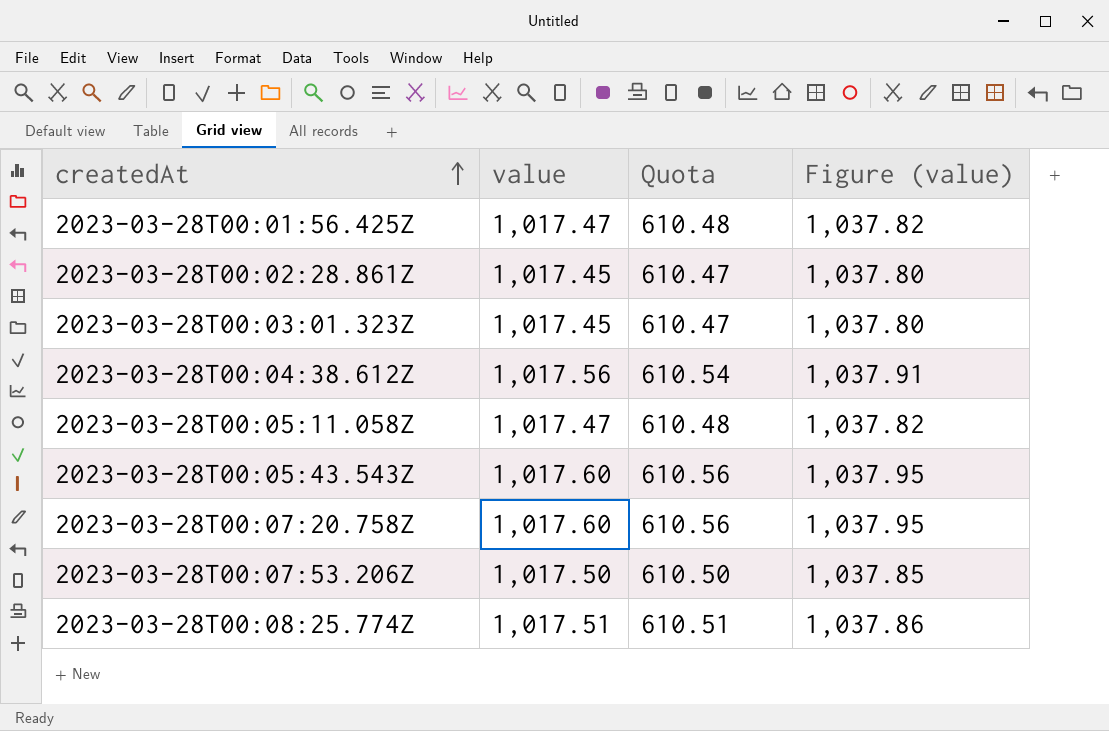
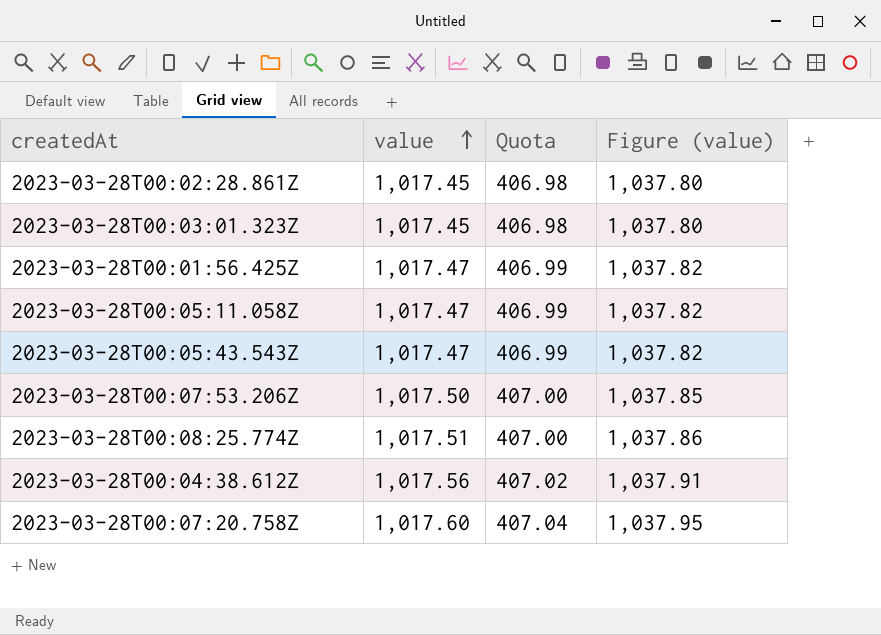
row order: createdAt ascending -> value ascending
column Quota | formula: [value] * 0.6 -> [value] * 0.4
2023-03-28T00:05:43.543Z | value: 1,017.60 -> 1,017.47
2023-03-28T00:05:43.543Z | Figure (value): 1,037.95 -> 1,037.82

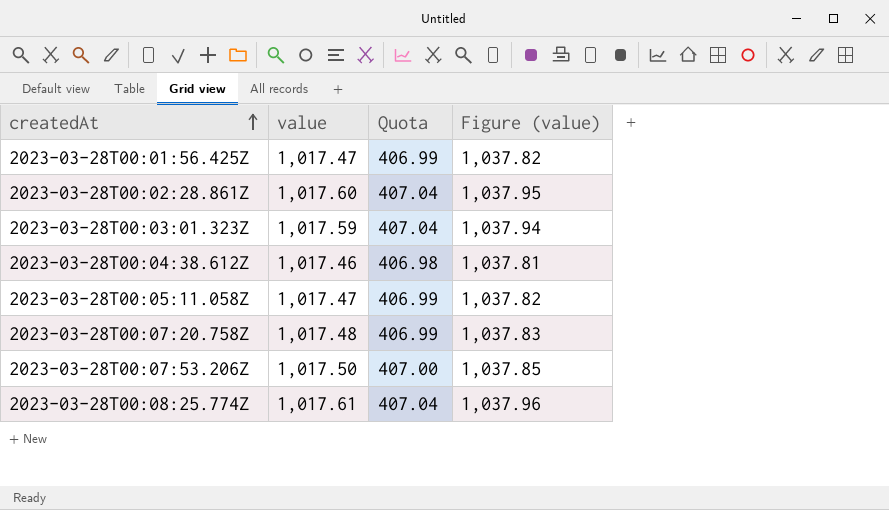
row order: value ascending -> createdAt ascending
row 2023-03-28T00:05:43.543Z: 1,017.47 | 406.99 | 1,037.82 -> none
2023-03-28T00:02:28.861Z | value: 1,017.45 -> 1,017.60
2023-03-28T00:02:28.861Z | Quota: 406.98 -> 407.04
2023-03-28T00:02:28.861Z | Figure (value): 1,037.80 -> 1,037.95
2023-03-28T00:03:01.323Z | value: 1,017.45 -> 1,017.59
2023-03-28T00:03:01.323Z | Quota: 406.98 -> 407.04
2023-03-28T00:03:01.323Z | Figure (value): 1,037.80 -> 1,037.94
2023-03-28T00:04:38.612Z | value: 1,017.56 -> 1,017.46
2023-03-28T00:04:38.612Z | Quota: 407.02 -> 406.98
2023-03-28T00:04:38.612Z | Figure (value): 1,037.91 -> 1,037.81
2023-03-28T00:07:20.758Z | value: 1,017.60 -> 1,017.48
2023-03-28T00:07:20.758Z | Quota: 407.04 -> 406.99
2023-03-28T00:07:20.758Z | Figure (value): 1,037.95 -> 1,037.83
2023-03-28T00:08:25.774Z | value: 1,017.51 -> 1,017.61
2023-03-28T00:08:25.774Z | Quota: 407.00 -> 407.04
2023-03-28T00:08:25.774Z | Figure (value): 1,037.86 -> 1,037.96

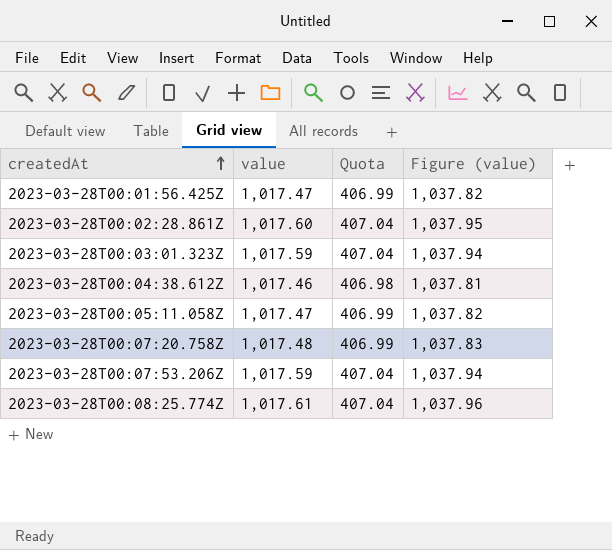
2023-03-28T00:07:53.206Z | value: 1,017.50 -> 1,017.59
2023-03-28T00:07:53.206Z | Quota: 407.00 -> 407.04
2023-03-28T00:07:53.206Z | Figure (value): 1,037.85 -> 1,037.94

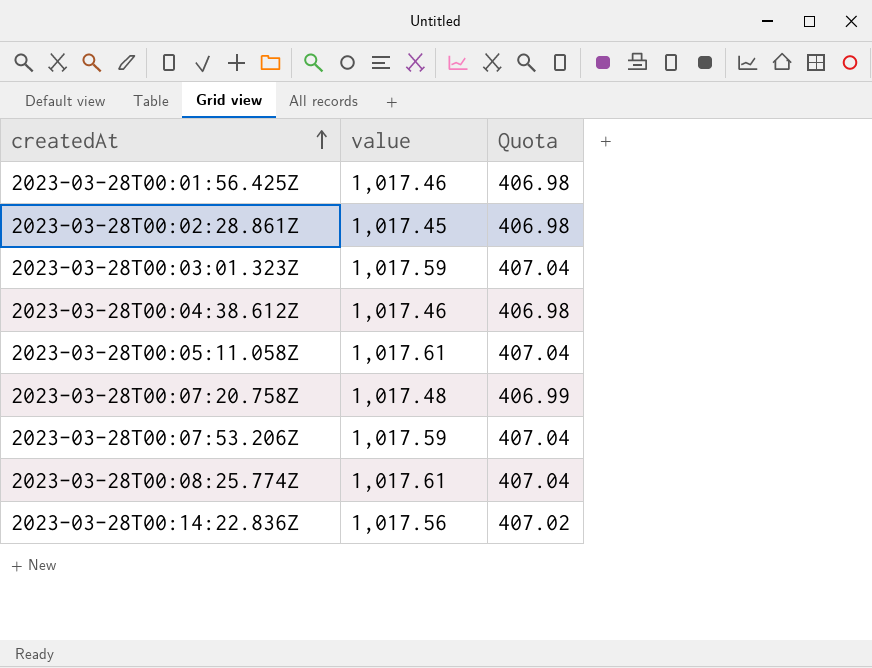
column Figure (value) | formula: [value] * 1.02 -> none
2023-03-28T00:01:56.425Z | value: 1,017.47 -> 1,017.46
2023-03-28T00:01:56.425Z | Quota: 406.99 -> 406.98
2023-03-28T00:02:28.861Z | value: 1,017.60 -> 1,017.45
2023-03-28T00:02:28.861Z | Quota: 407.04 -> 406.98
2023-03-28T00:05:11.058Z | value: 1,017.47 -> 1,017.61
2023-03-28T00:05:11.058Z | Quota: 406.99 -> 407.04
row 2023-03-28T00:14:22.836Z: none -> 1,017.56 | 407.02

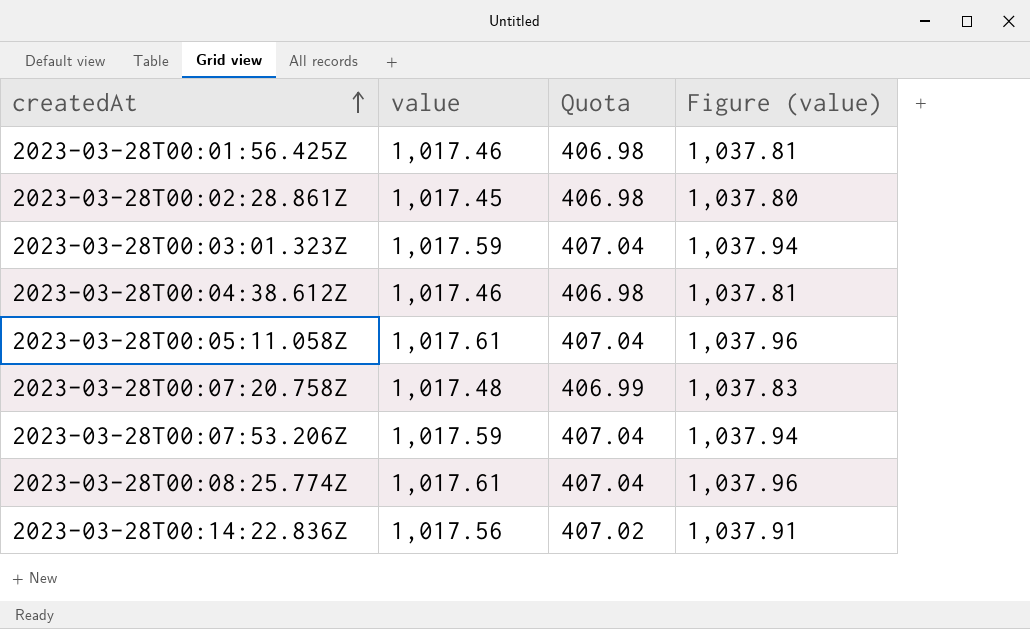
column Figure (value) | formula: none -> [value] * 1.02

